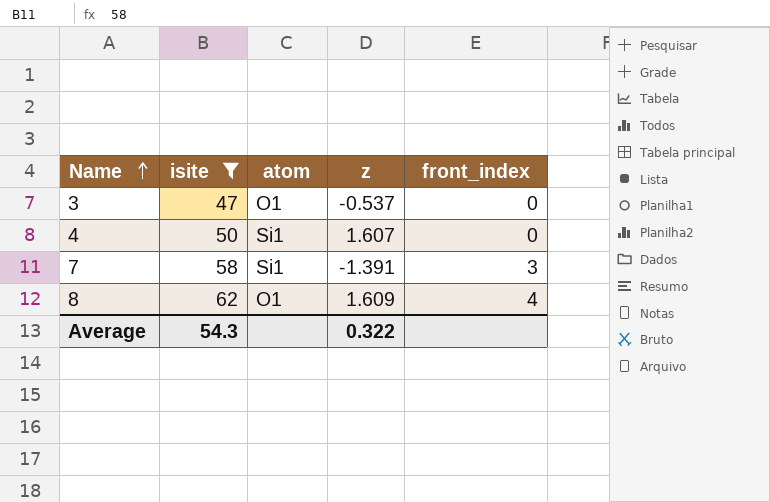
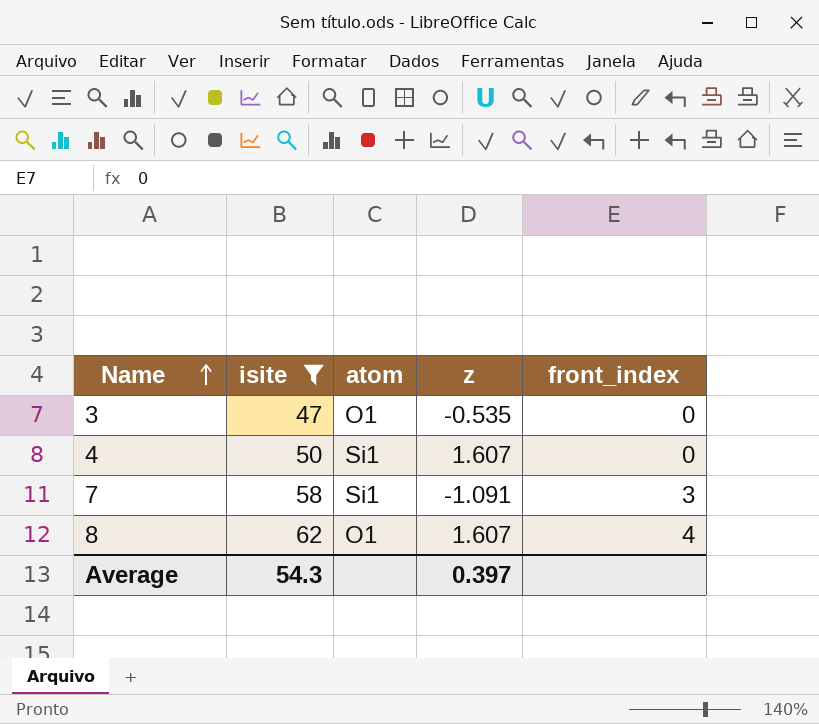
3 | z: -0.537 -> -0.535
7 | z: -1.391 -> -1.091
8 | z: 1.609 -> 1.607
Average | z: 0.322 -> 0.397

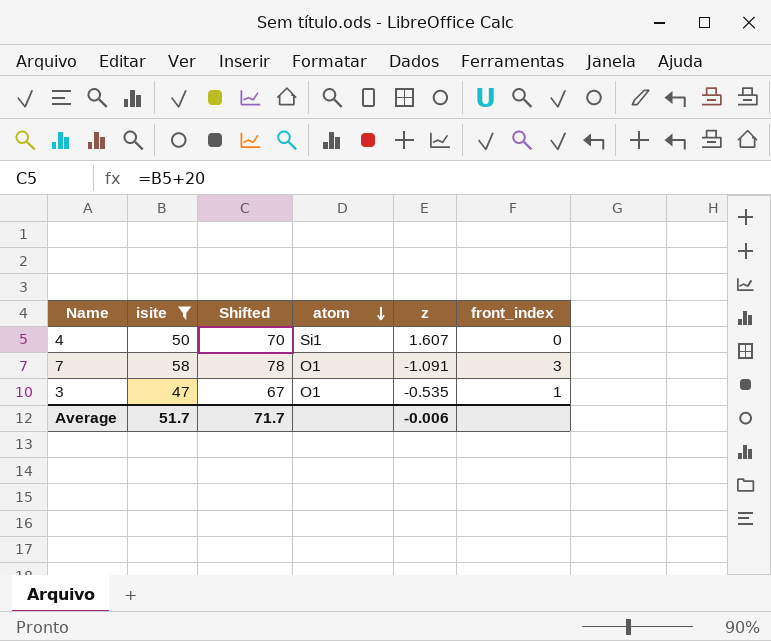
row order: Name ascending -> atom descending
column Shifted | formula: none -> [isite] + 20
row 8: 62 | O1 | 1.607 | 4 -> none
7 | atom: Si1 -> O1
3 | front_index: 0 -> 1
Average | isite: 54.3 -> 51.7
Average | z: 0.397 -> -0.006

